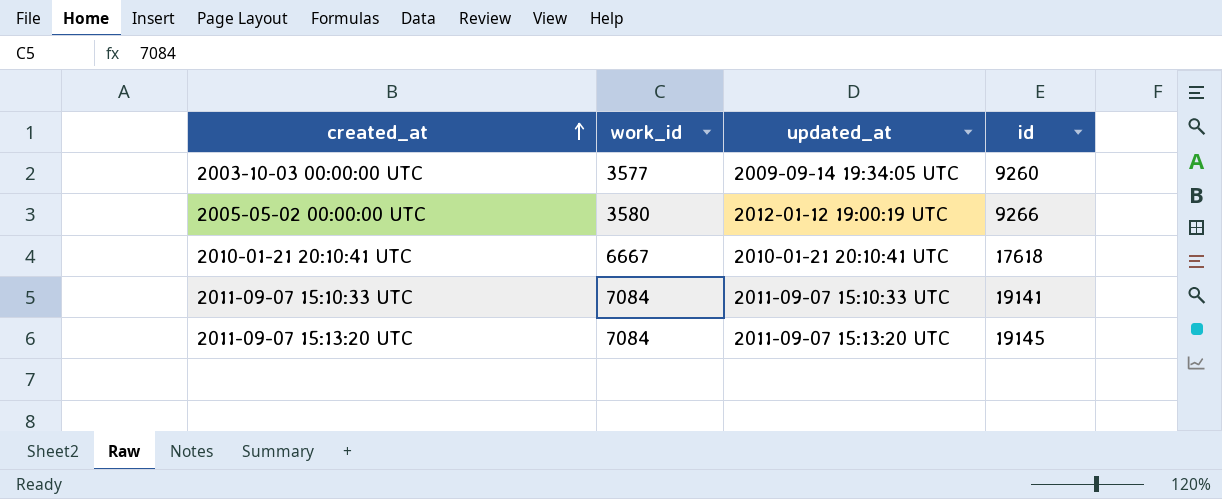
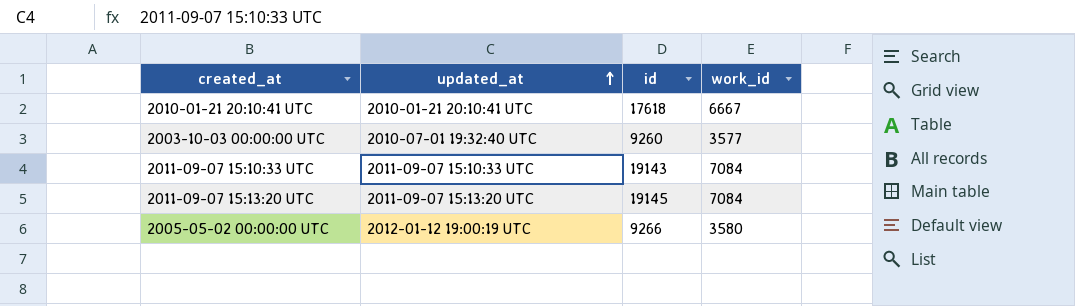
row order: created_at ascending -> updated_at ascending
column work_id | position: 2 -> 4
2003-10-03 00:00:00 UTC | updated_at: 2009-09-14 19:34:05 UTC -> 2010-07-01 19:32:40 UTC
2011-09-07 15:10:33 UTC | id: 19141 -> 19143

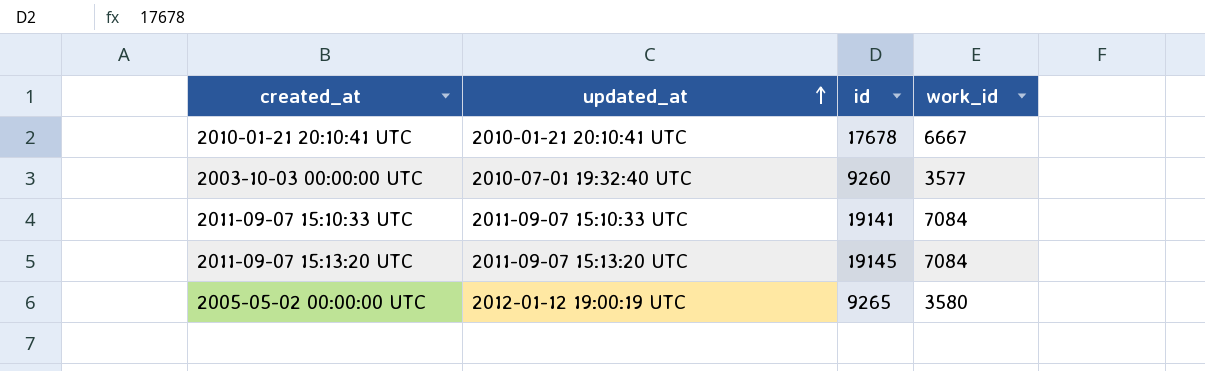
2010-01-21 20:10:41 UTC | id: 17618 -> 17678
2011-09-07 15:10:33 UTC | id: 19143 -> 19141
2005-05-02 00:00:00 UTC | id: 9266 -> 9265

